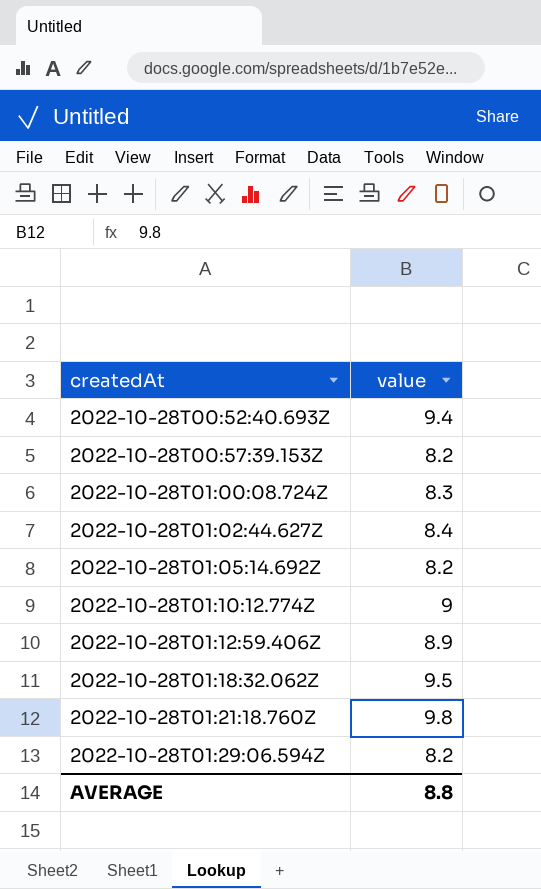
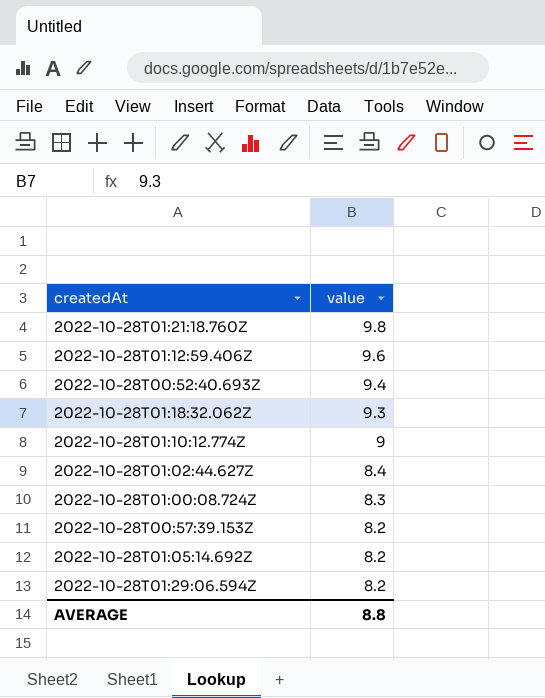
row order: createdAt ascending -> value descending
2022-10-28T01:12:59.406Z | value: 8.9 -> 9.6
2022-10-28T01:18:32.062Z | value: 9.5 -> 9.3

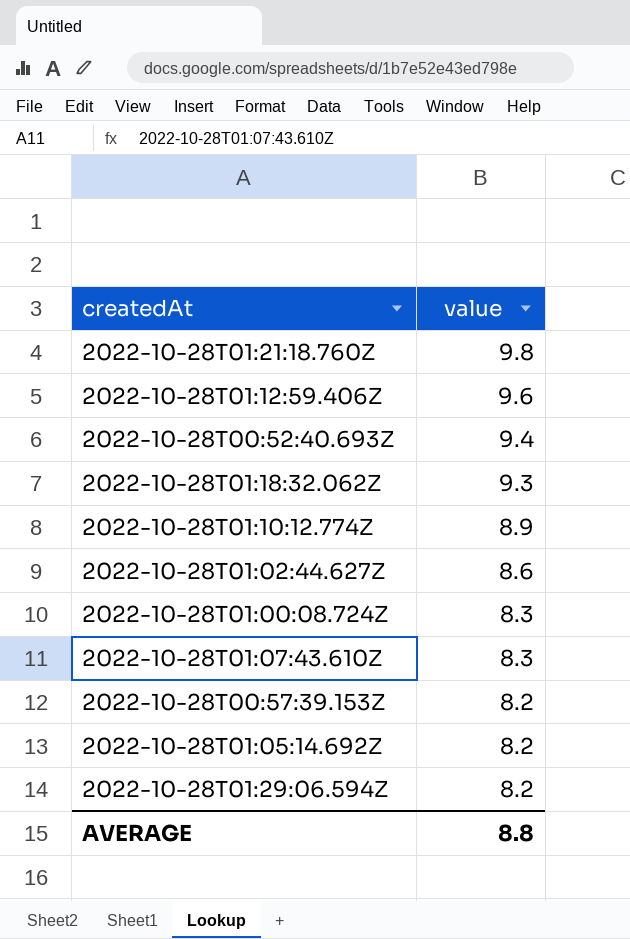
2022-10-28T01:10:12.774Z | value: 9 -> 8.9
2022-10-28T01:02:44.627Z | value: 8.4 -> 8.6
row 2022-10-28T01:07:43.610Z: none -> 8.3

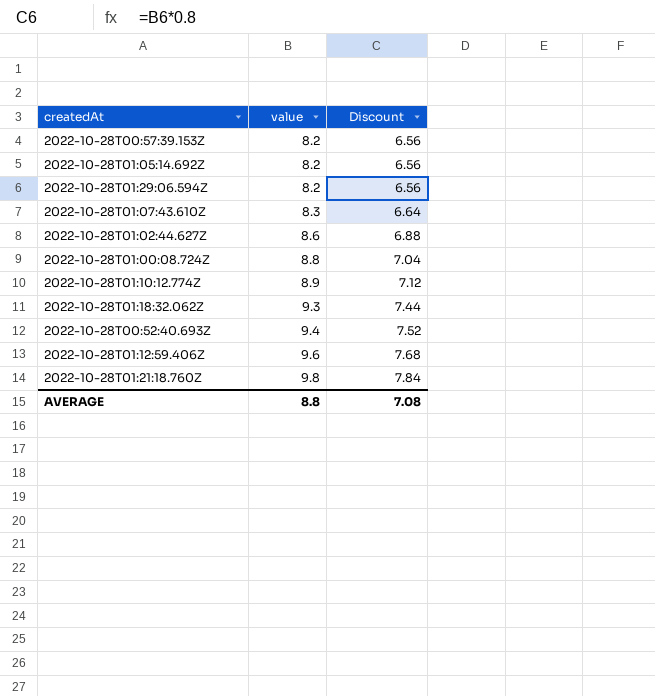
row order: value descending -> value ascending
column Discount | formula: none -> [value] * 0.8
2022-10-28T01:00:08.724Z | value: 8.3 -> 8.8

